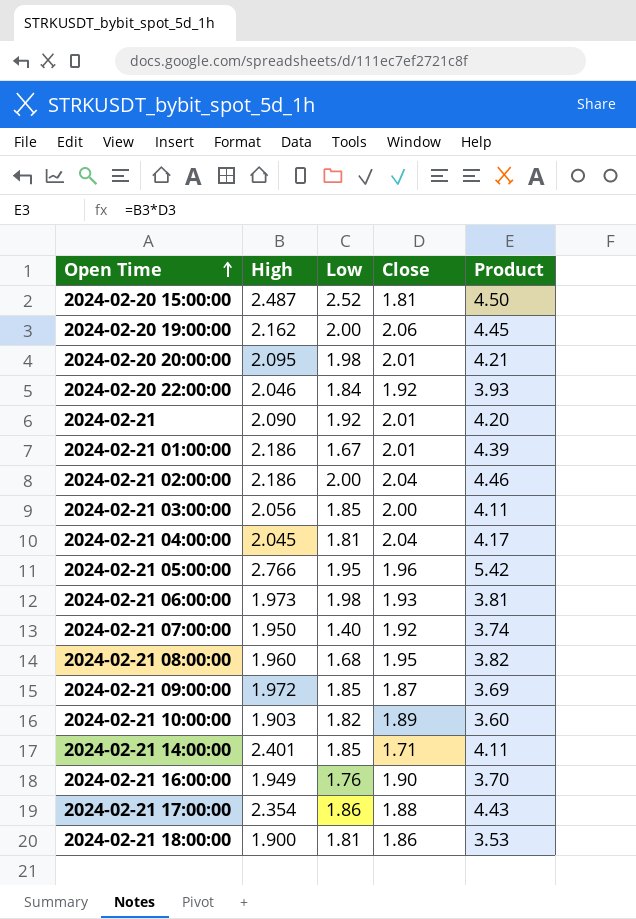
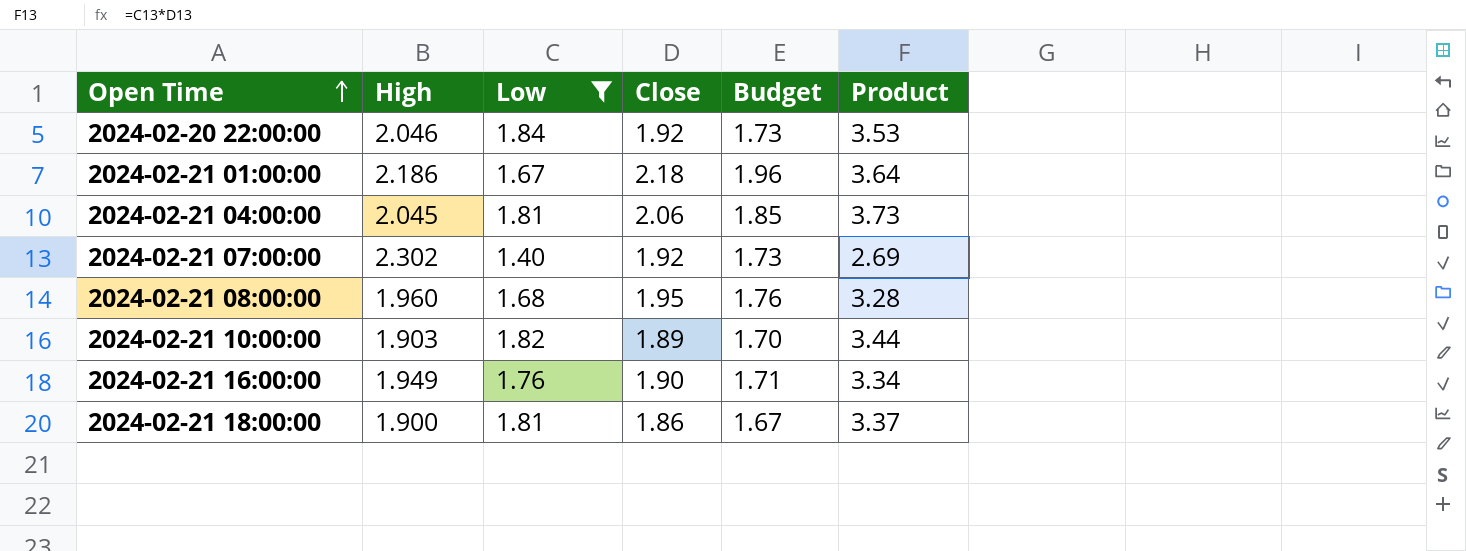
filter: none -> Low <= 1.84
column Budget | formula: none -> [Close] * 0.9
column Product | formula: [High] * [Close] -> [Low] * [Close]
2024-02-21 01:00:00 | Close: 2.01 -> 2.18
2024-02-21 04:00:00 | Close: 2.04 -> 2.06
2024-02-21 07:00:00 | High: 1.950 -> 2.302

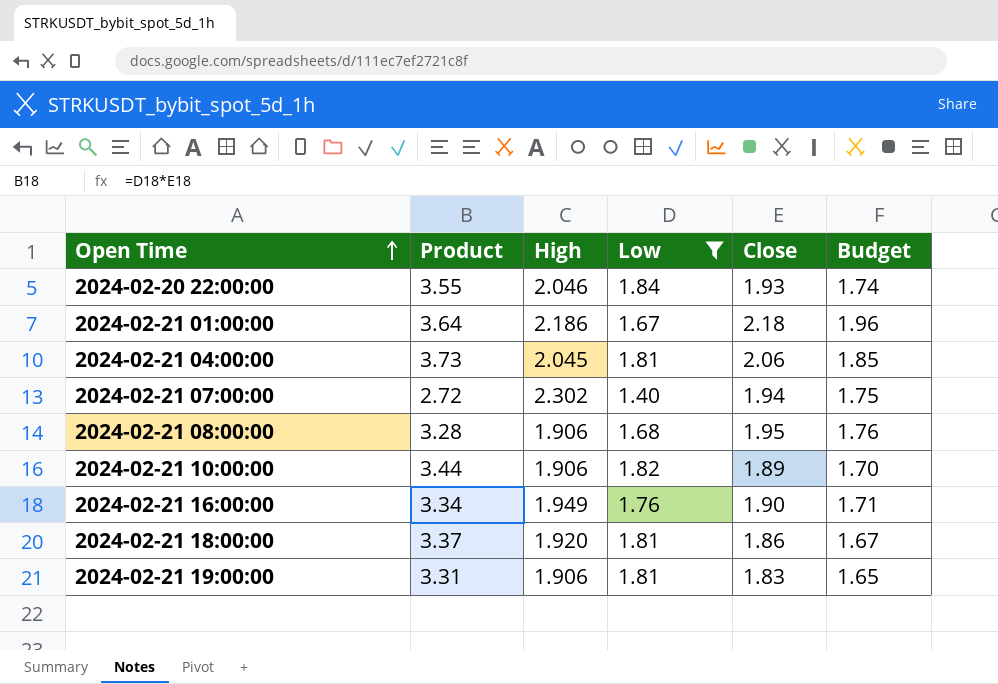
column Product | position: 6 -> 2
2024-02-20 22:00:00 | Product: 3.53 -> 3.55
2024-02-20 22:00:00 | Close: 1.92 -> 1.93
2024-02-20 22:00:00 | Budget: 1.73 -> 1.74
2024-02-21 07:00:00 | Product: 2.69 -> 2.72
2024-02-21 07:00:00 | Close: 1.92 -> 1.94
2024-02-21 07:00:00 | Budget: 1.73 -> 1.75
2024-02-21 08:00:00 | High: 1.960 -> 1.906
2024-02-21 10:00:00 | High: 1.903 -> 1.906
2024-02-21 18:00:00 | High: 1.900 -> 1.920
row 2024-02-21 19:00:00: none -> 3.31 | 1.906 | 1.81 | 1.83 | 1.65

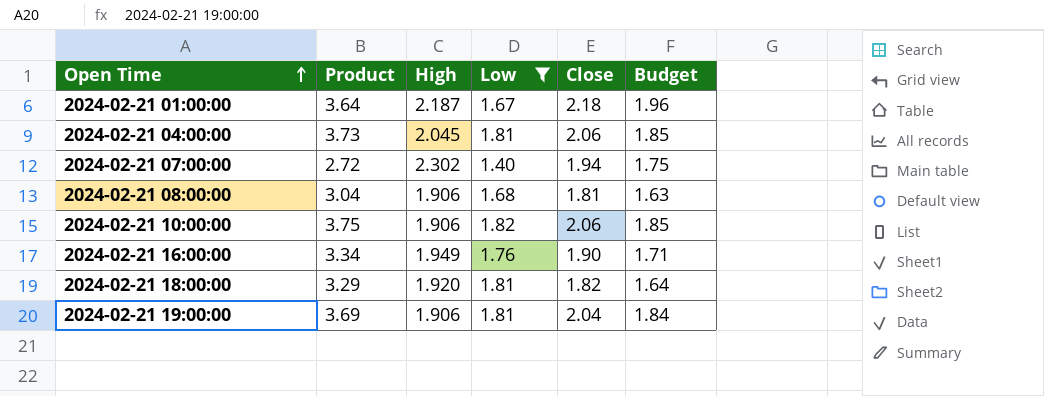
row 2024-02-20 22:00:00: 3.55 | 2.046 | 1.84 | 1.93 | 1.74 -> none
2024-02-21 01:00:00 | High: 2.186 -> 2.187
2024-02-21 08:00:00 | Product: 3.28 -> 3.04
2024-02-21 08:00:00 | Close: 1.95 -> 1.81
2024-02-21 08:00:00 | Budget: 1.76 -> 1.63
2024-02-21 10:00:00 | Product: 3.44 -> 3.75
2024-02-21 10:00:00 | Close: 1.89 -> 2.06
2024-02-21 10:00:00 | Budget: 1.70 -> 1.85
2024-02-21 18:00:00 | Product: 3.37 -> 3.29
2024-02-21 18:00:00 | Close: 1.86 -> 1.82
2024-02-21 18:00:00 | Budget: 1.67 -> 1.64
2024-02-21 19:00:00 | Product: 3.31 -> 3.69
2024-02-21 19:00:00 | Close: 1.83 -> 2.04
2024-02-21 19:00:00 | Budget: 1.65 -> 1.84

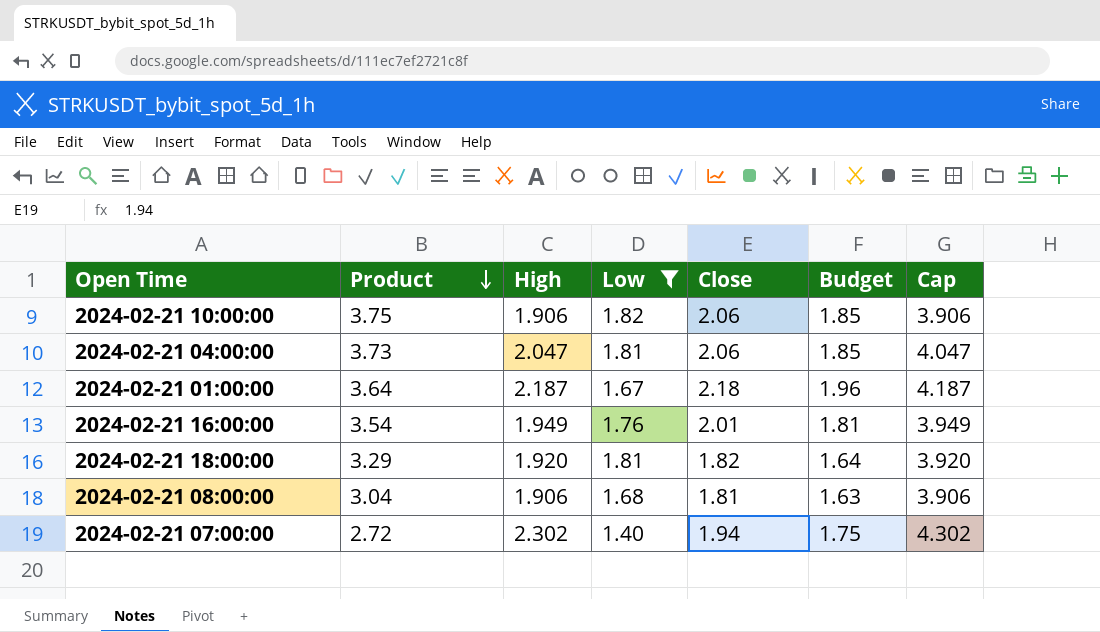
row order: Open Time ascending -> Product descending
column Cap | formula: none -> [High] + 2
row 2024-02-21 19:00:00: 3.69 | 1.906 | 1.81 | 2.04 | 1.84 -> none
2024-02-21 04:00:00 | High: 2.045 -> 2.047
2024-02-21 16:00:00 | Product: 3.34 -> 3.54
2024-02-21 16:00:00 | Close: 1.90 -> 2.01
2024-02-21 16:00:00 | Budget: 1.71 -> 1.81

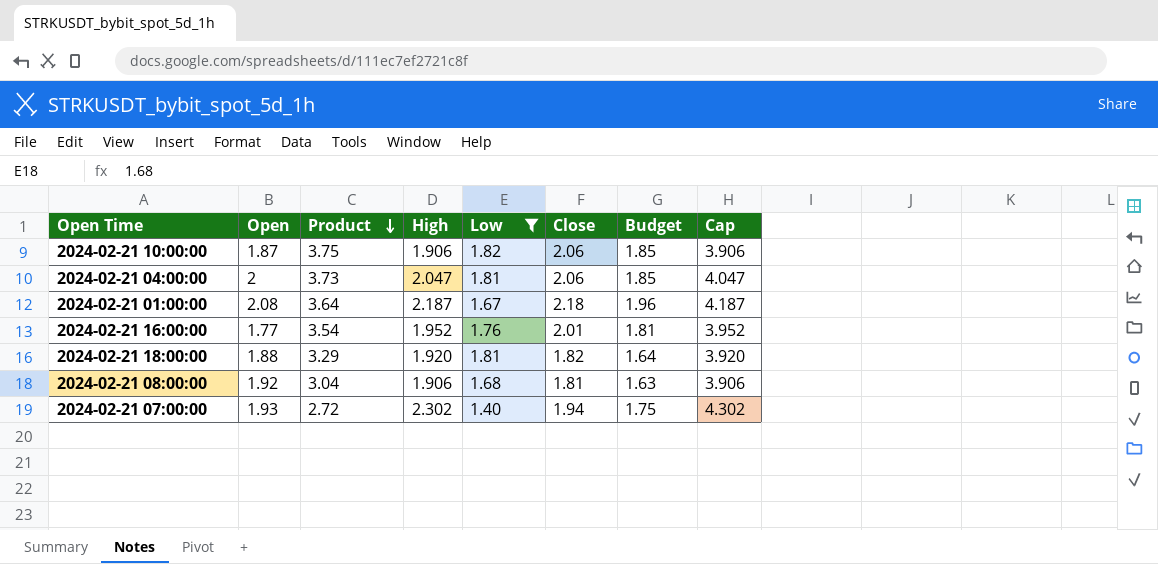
column Open | position: none -> 2
2024-02-21 16:00:00 | High: 1.949 -> 1.952
2024-02-21 16:00:00 | Cap: 3.949 -> 3.952

